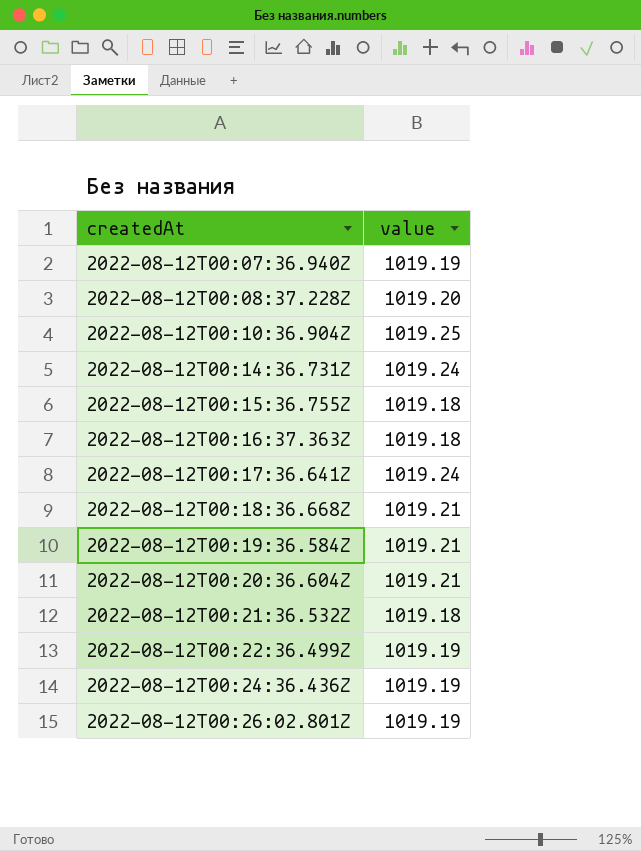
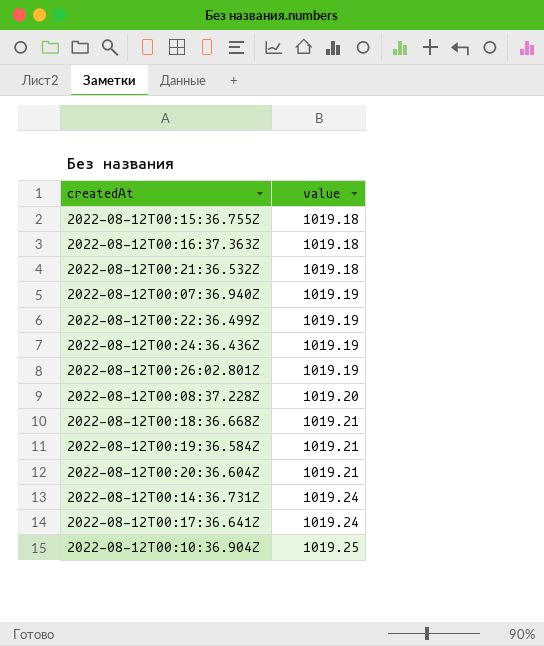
row order: createdAt ascending -> value ascending

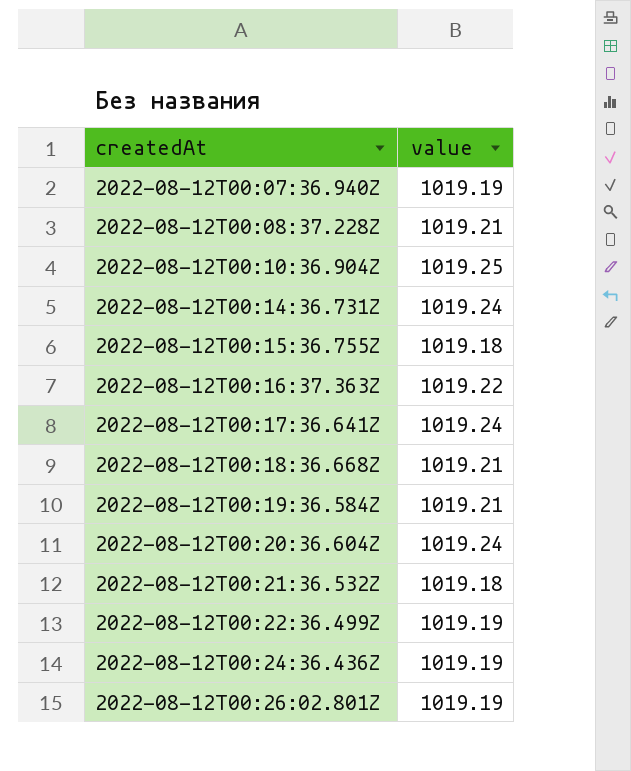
row order: value ascending -> createdAt ascending
2022-08-12T00:08:37.228Z | value: 1019.20 -> 1019.21
2022-08-12T00:16:37.363Z | value: 1019.18 -> 1019.22
2022-08-12T00:20:36.604Z | value: 1019.21 -> 1019.24

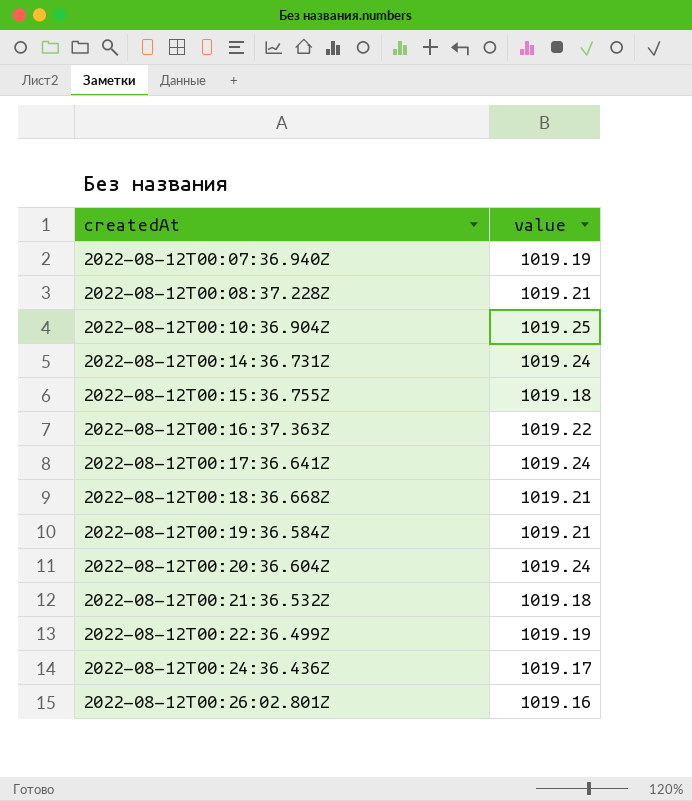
2022-08-12T00:24:36.436Z | value: 1019.19 -> 1019.17
2022-08-12T00:26:02.801Z | value: 1019.19 -> 1019.16

